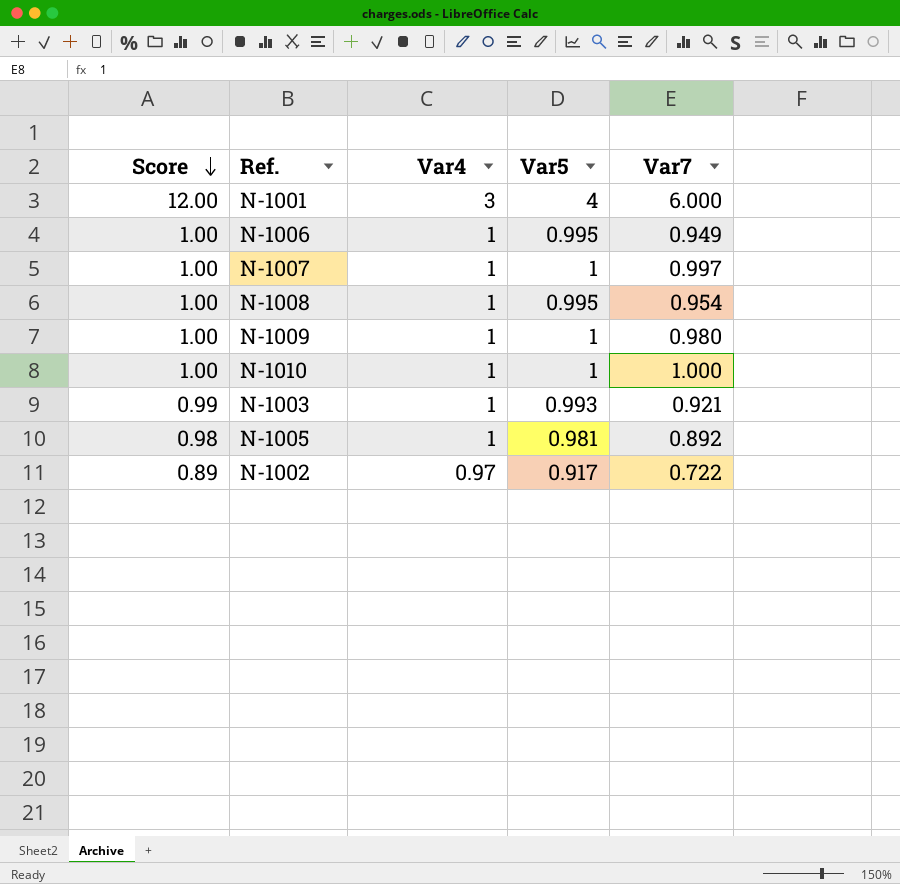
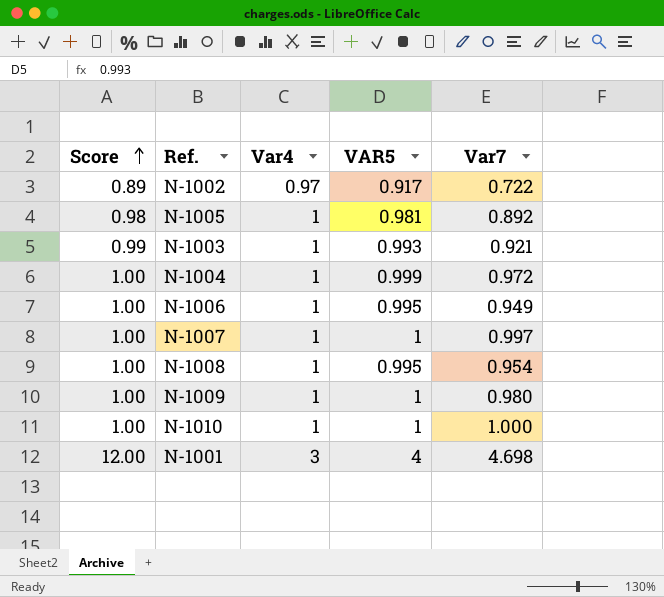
row order: Score descending -> Score ascending
column name: Var5 -> VAR5
row N-1004: none -> 1.00 | 1 | 0.999 | 0.972
N-1001 | Var7: 6.000 -> 4.698

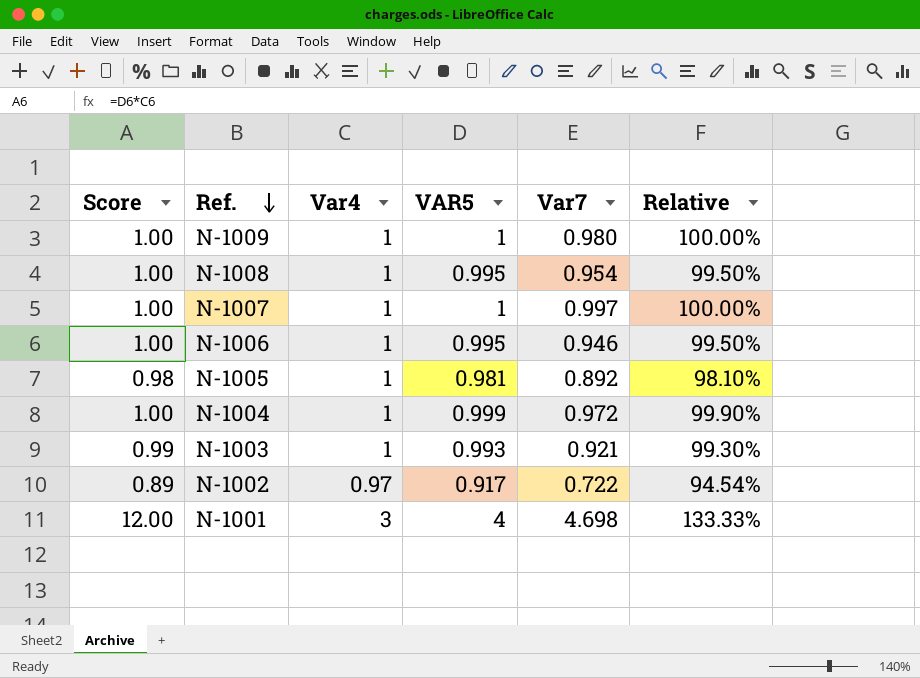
row order: Score ascending -> Ref. descending
column Relative | formula: none -> [VAR5] / [Var4]
row N-1010: 1.00 | 1 | 1 | 1.000 -> none
N-1006 | Var7: 0.949 -> 0.946

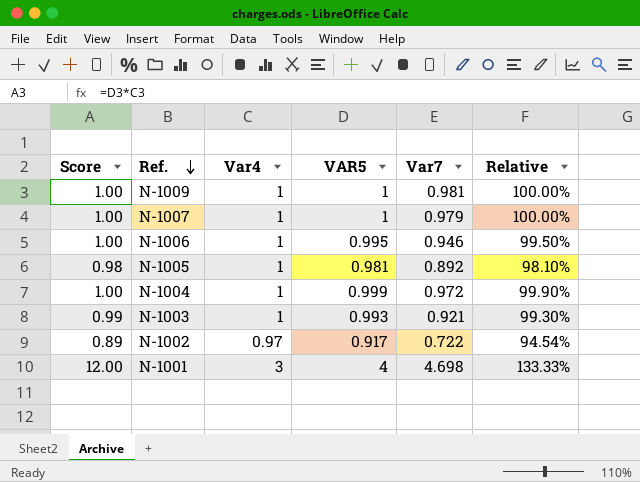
row N-1008: 1.00 | 1 | 0.995 | 0.954 | 99.50% -> none
N-1009 | Var7: 0.980 -> 0.981
N-1007 | Var7: 0.997 -> 0.979

